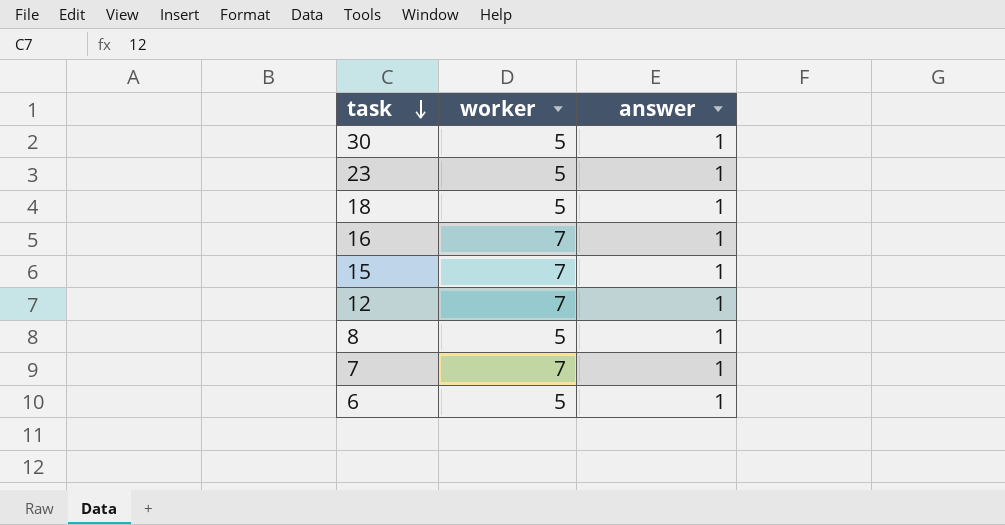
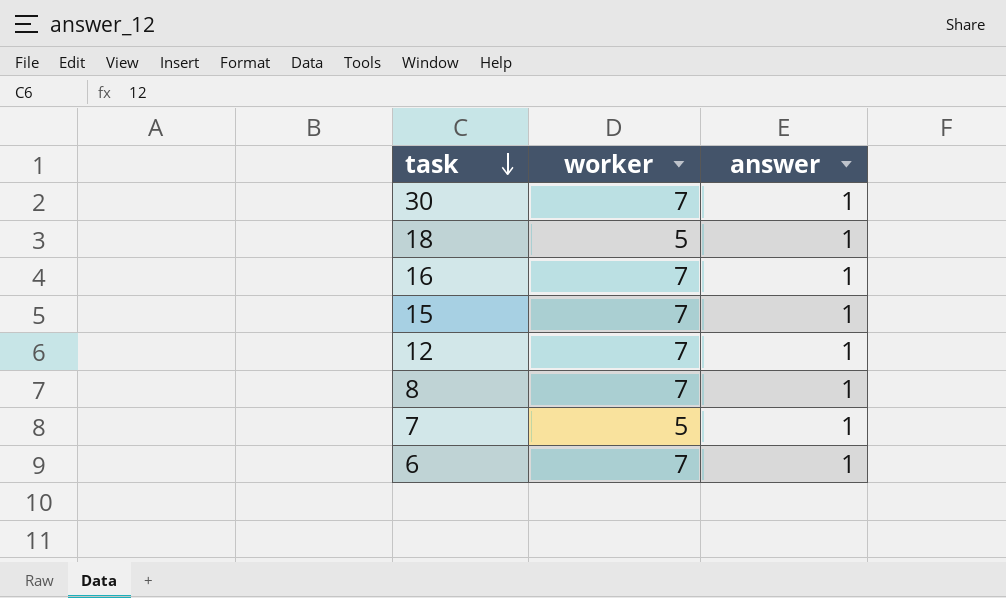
row 23: 5 | 1 -> none
30 | worker: 5 -> 7
8 | worker: 5 -> 7
7 | worker: 7 -> 5
6 | worker: 5 -> 7

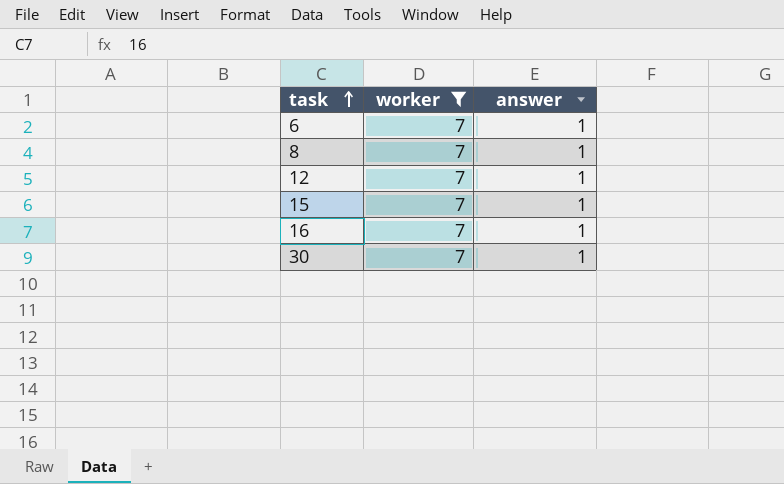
filter: none -> worker = 7
row order: task descending -> task ascending

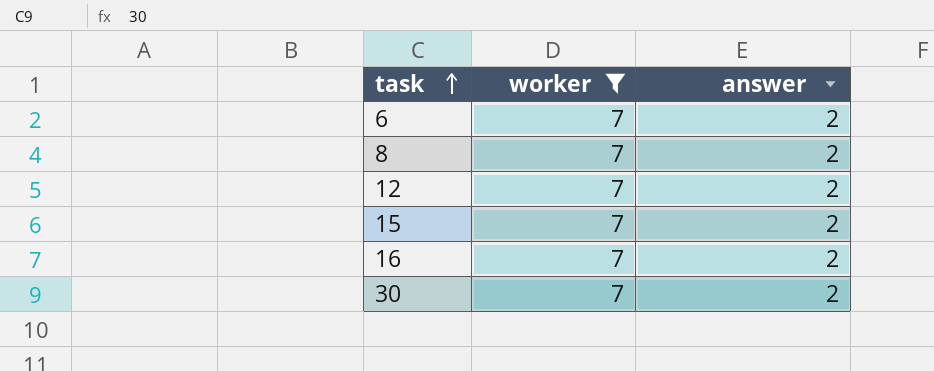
6 | answer: 1 -> 2
8 | answer: 1 -> 2
12 | answer: 1 -> 2
15 | answer: 1 -> 2
16 | answer: 1 -> 2
30 | answer: 1 -> 2

